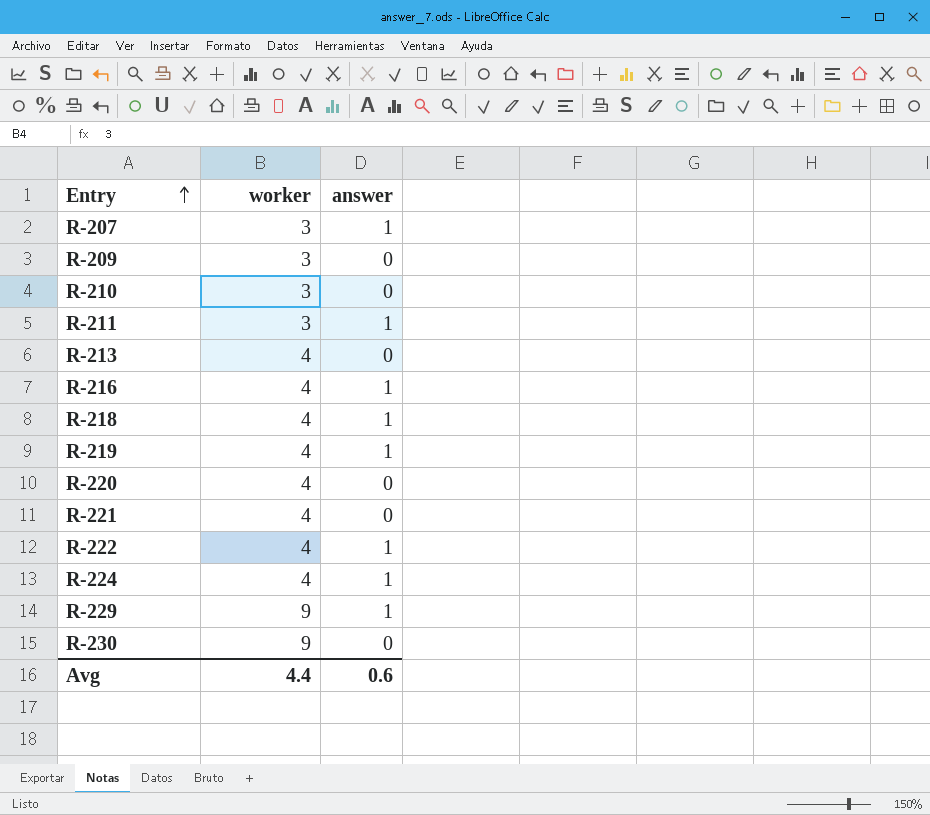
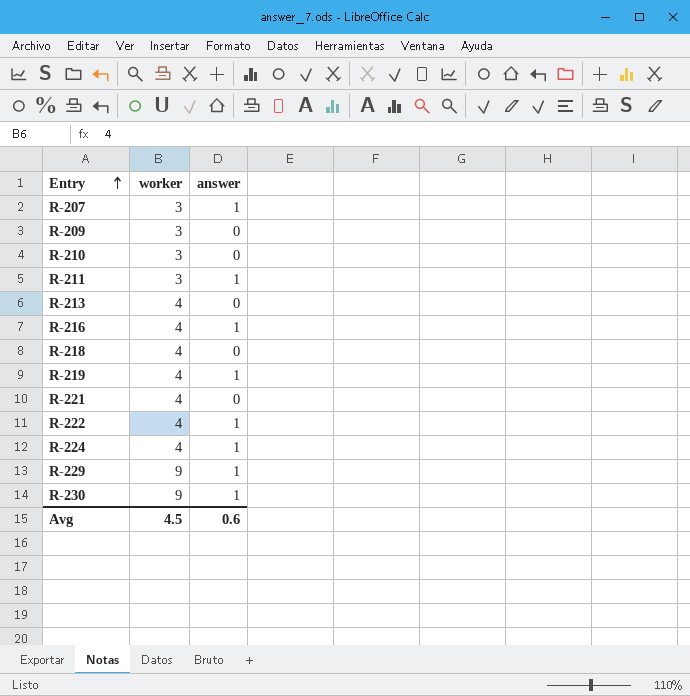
row R-220: 4 | 0 -> none
R-218 | answer: 1 -> 0
R-230 | answer: 0 -> 1
Avg | worker: 4.4 -> 4.5

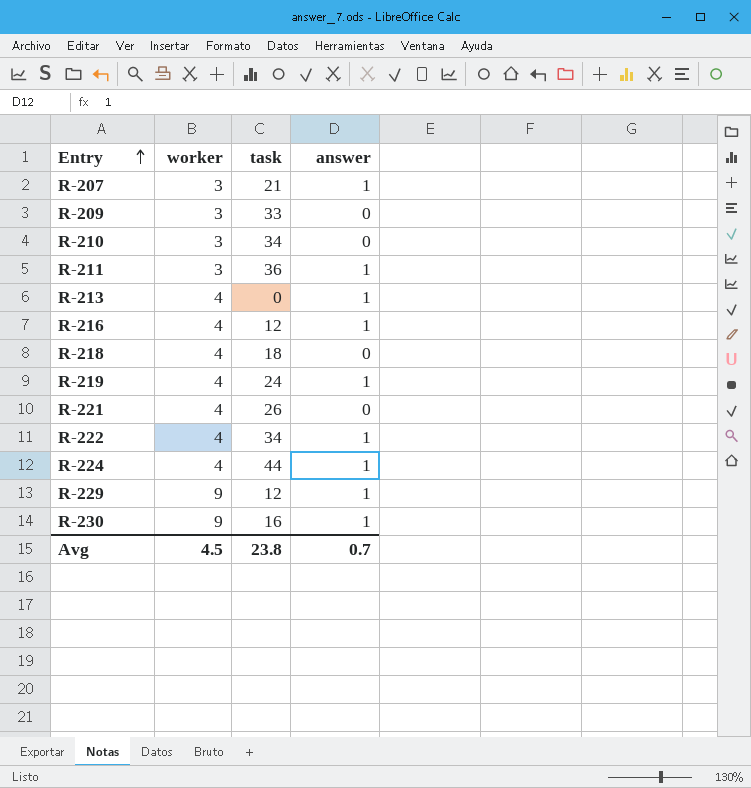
column task | position: none -> 3
R-213 | answer: 0 -> 1
Avg | answer: 0.6 -> 0.7

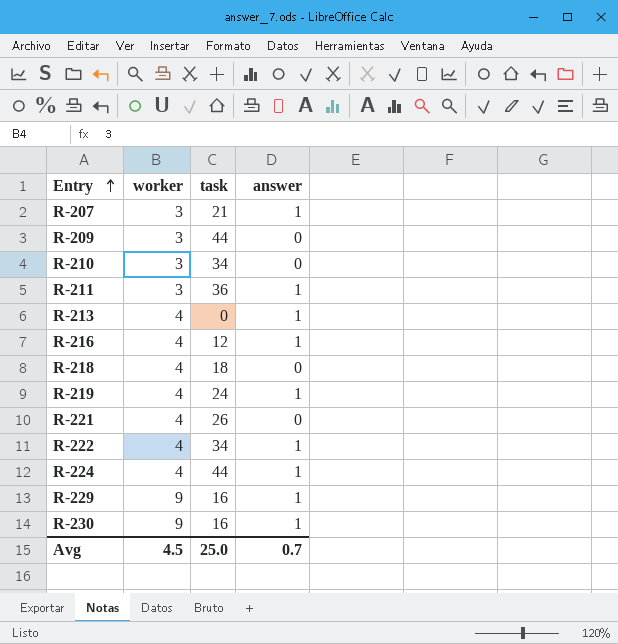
R-209 | task: 33 -> 44
R-229 | task: 12 -> 16
Avg | task: 23.8 -> 25.0

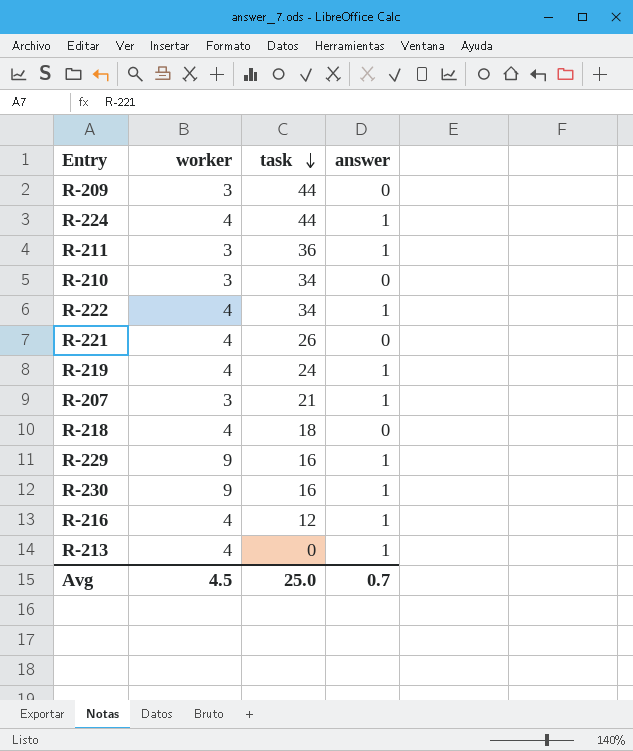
row order: Entry ascending -> task descending

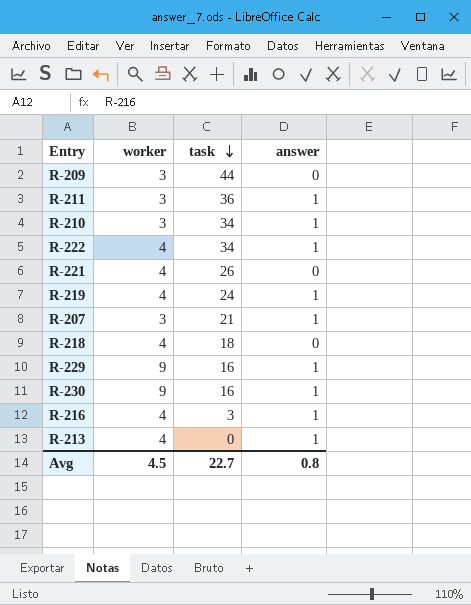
row R-224: 4 | 44 | 1 -> none
R-210 | answer: 0 -> 1
R-216 | task: 12 -> 3
Avg | task: 25.0 -> 22.7
Avg | answer: 0.7 -> 0.8

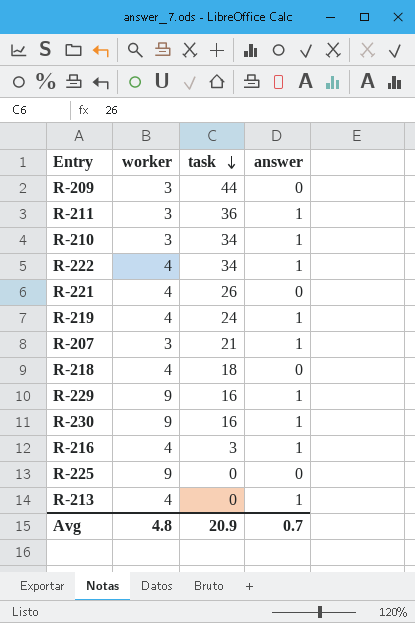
row R-225: none -> 9 | 0 | 0
Avg | worker: 4.5 -> 4.8
Avg | task: 22.7 -> 20.9
Avg | answer: 0.8 -> 0.7

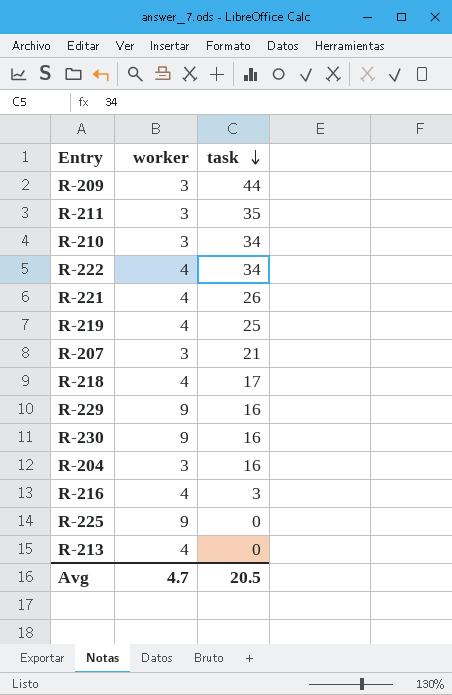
column answer | position: 4 -> none
R-211 | task: 36 -> 35
R-219 | task: 24 -> 25
R-218 | task: 18 -> 17
row R-204: none -> 3 | 16
Avg | worker: 4.8 -> 4.7
Avg | task: 20.9 -> 20.5

